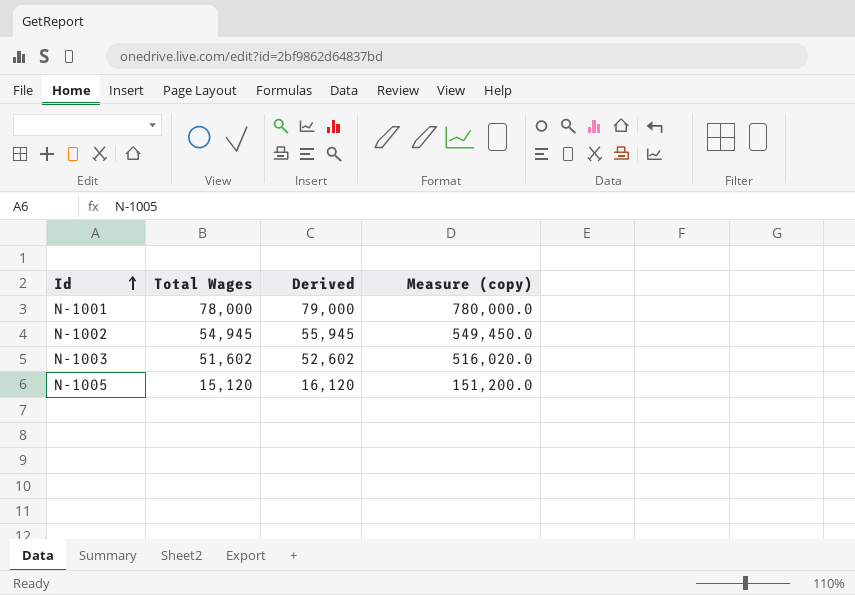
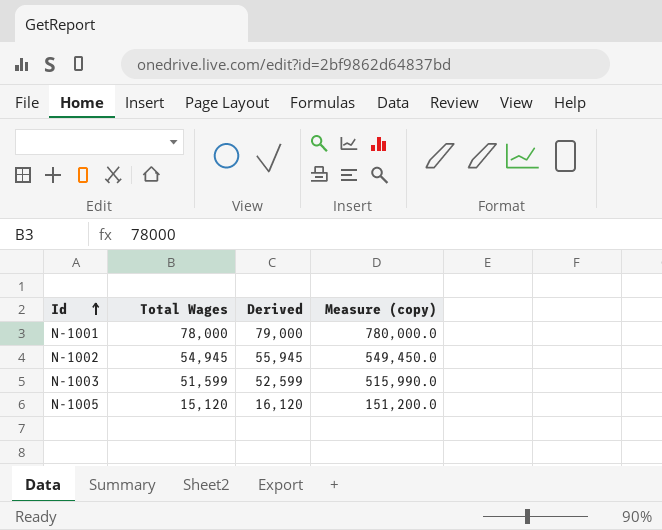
N-1003 | Total Wages: 51,602 -> 51,599
N-1003 | Derived: 52,602 -> 52,599
N-1003 | Measure (copy): 516,020.0 -> 515,990.0

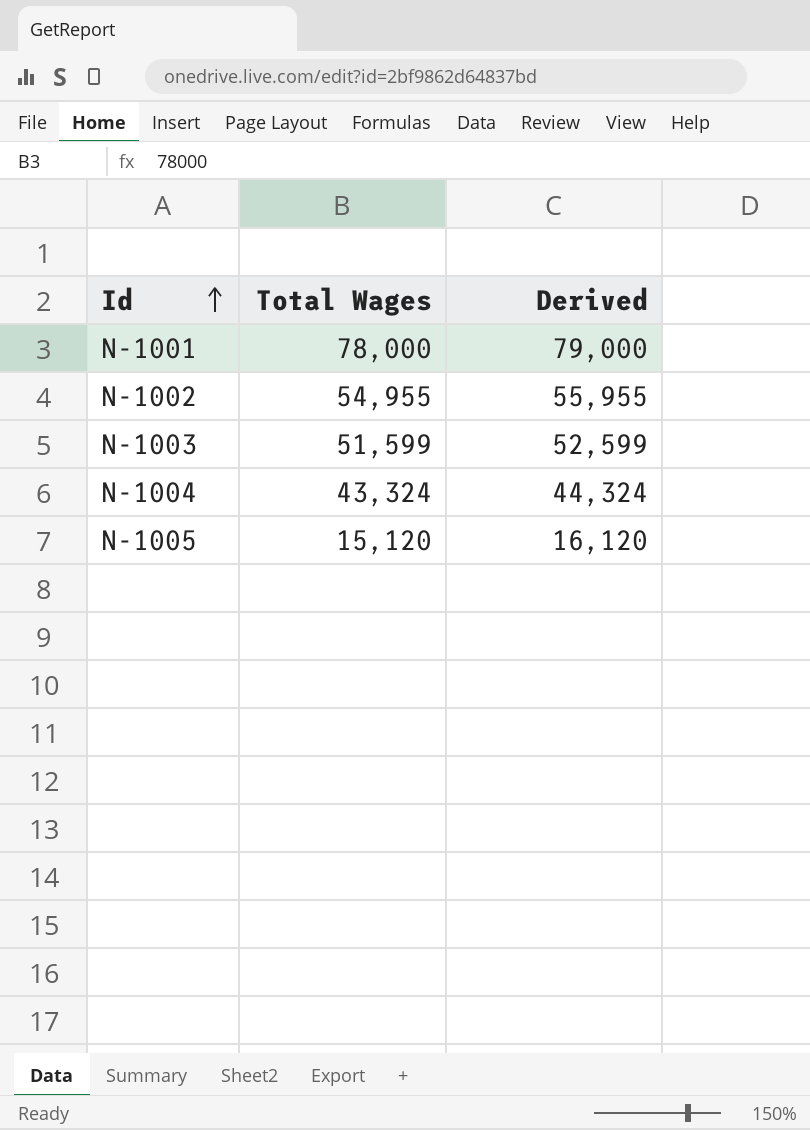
column Measure (copy) | formula: [Total Wages] * 10 -> none
N-1002 | Total Wages: 54,945 -> 54,955
N-1002 | Derived: 55,945 -> 55,955
row N-1004: none -> 43,324 | 44,324

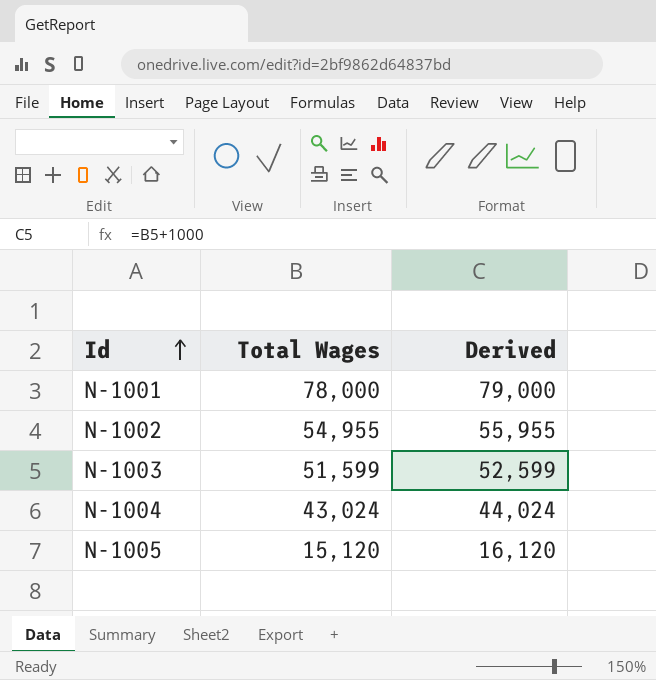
N-1004 | Total Wages: 43,324 -> 43,024
N-1004 | Derived: 44,324 -> 44,024

